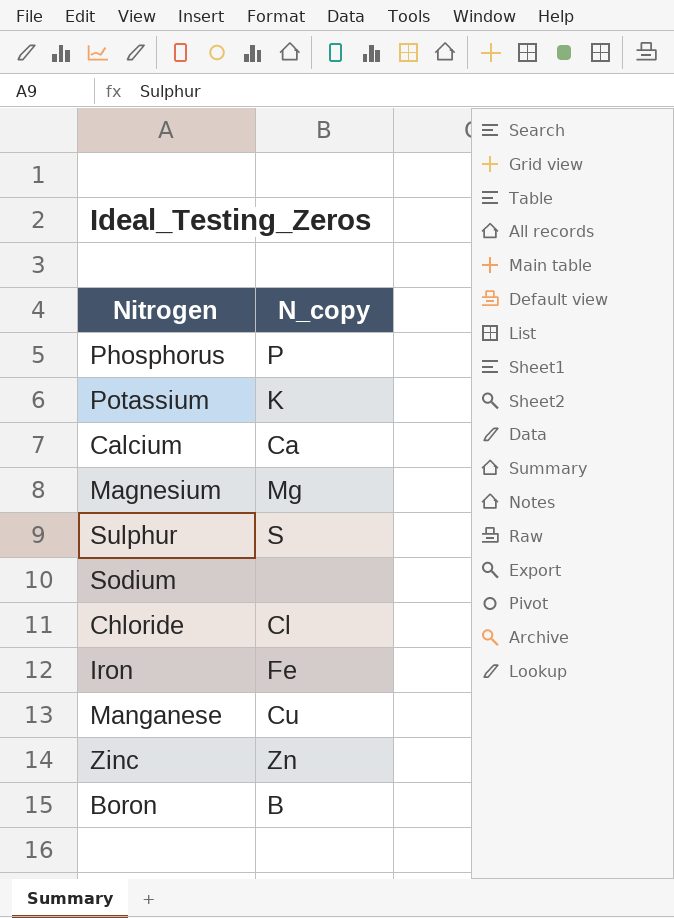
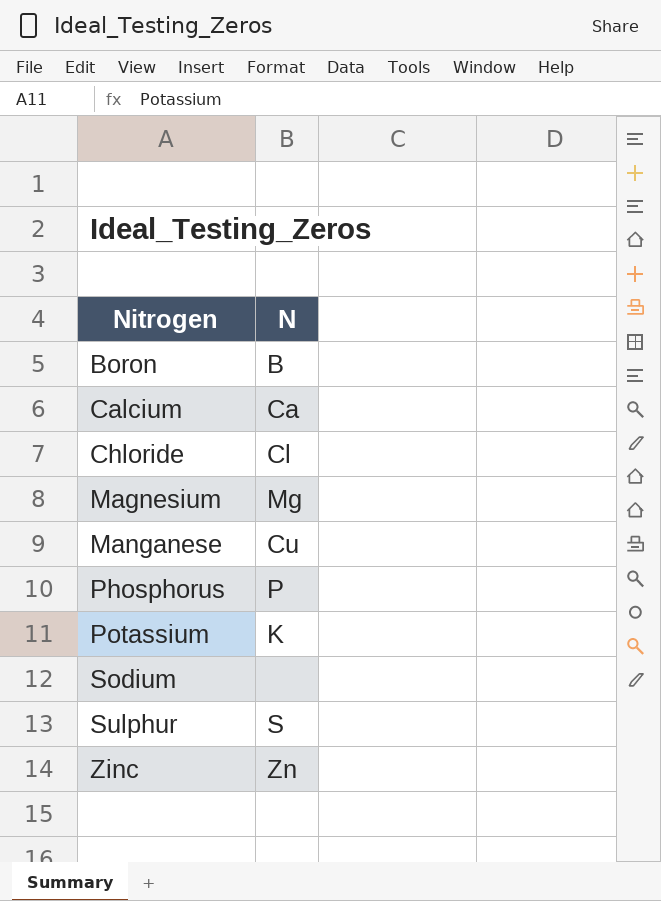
row order: none -> Nitrogen ascending
column name: N_copy -> N
row Iron: Fe -> none

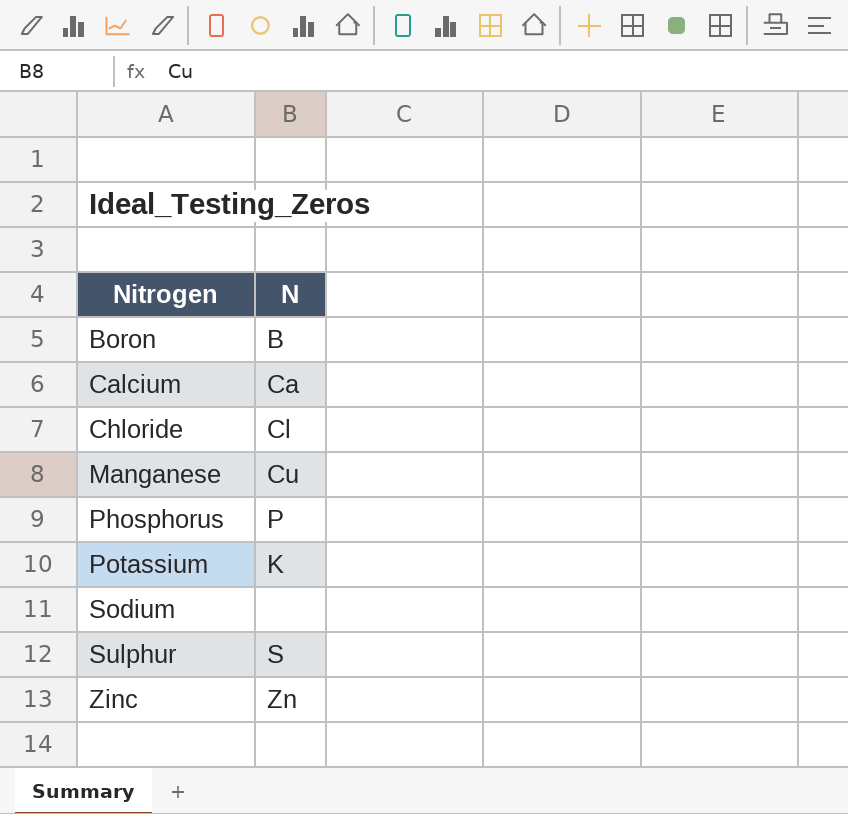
row Magnesium: Mg -> none

